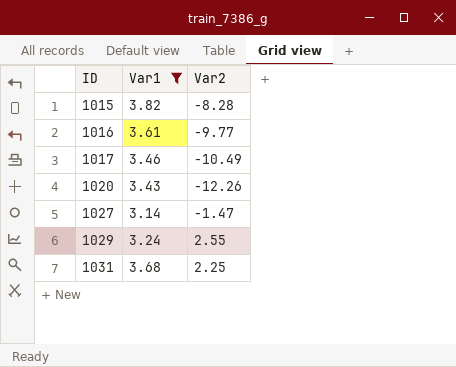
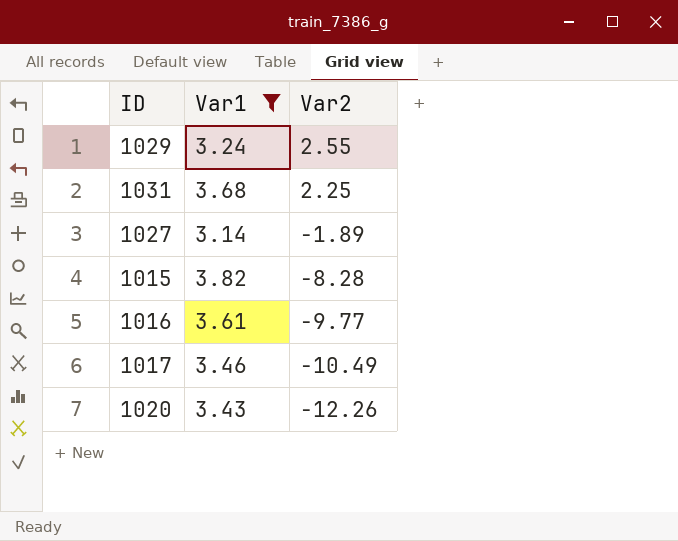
row order: ID ascending -> Var2 descending
1027 | Var2: -1.47 -> -1.89

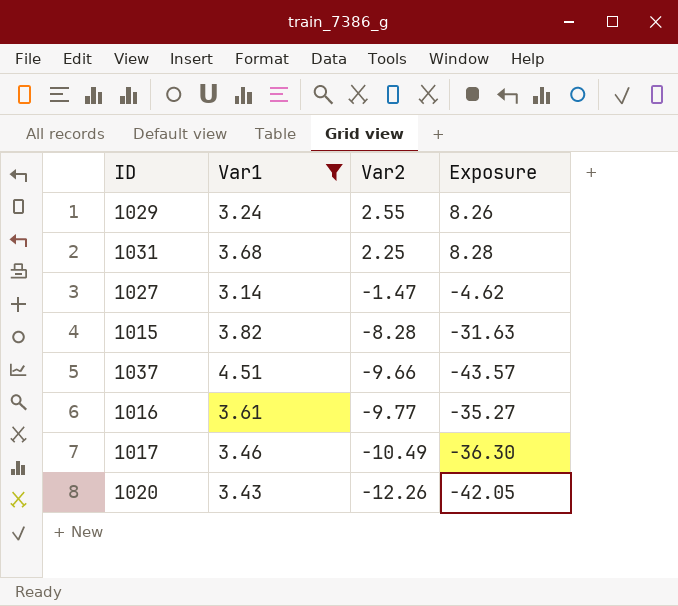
column Exposure | formula: none -> [Var1] * [Var2]
1027 | Var2: -1.89 -> -1.47
row 1037: none -> 4.51 | -9.66 | -43.57

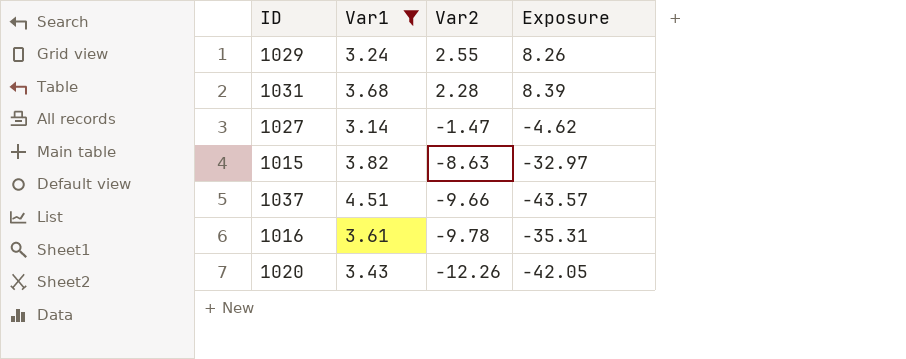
row 1017: 3.46 | -10.49 | -36.30 -> none
1031 | Var2: 2.25 -> 2.28
1031 | Exposure: 8.28 -> 8.39
1015 | Var2: -8.28 -> -8.63
1015 | Exposure: -31.63 -> -32.97
1016 | Var2: -9.77 -> -9.78
1016 | Exposure: -35.27 -> -35.31

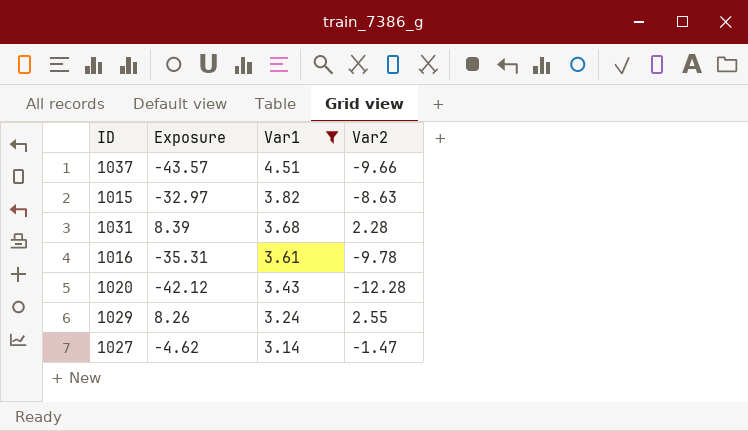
row order: Var2 descending -> Var1 descending
column Exposure | position: 4 -> 2
1020 | Exposure: -42.05 -> -42.12
1020 | Var2: -12.26 -> -12.28

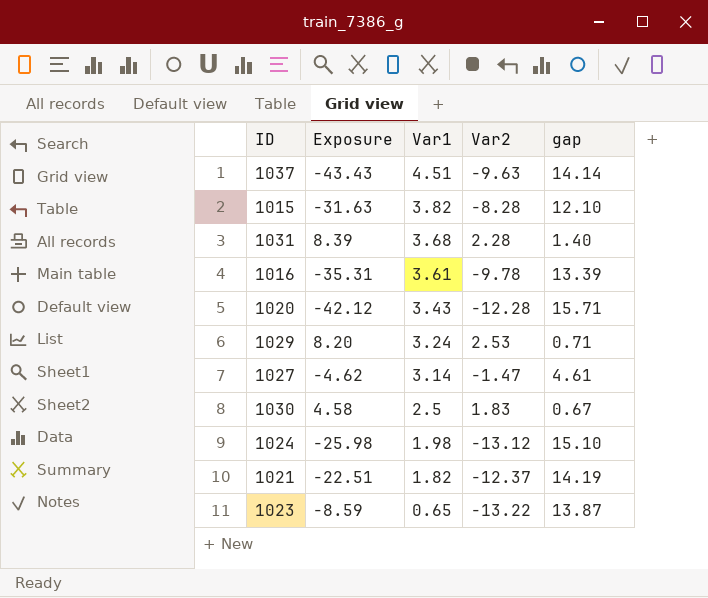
filter: Var1 >= 3.14 -> none
column gap | formula: none -> [Var1] - [Var2]
1037 | Exposure: -43.57 -> -43.43
1037 | Var2: -9.66 -> -9.63
1015 | Exposure: -32.97 -> -31.63
1015 | Var2: -8.63 -> -8.28
1029 | Exposure: 8.26 -> 8.20
1029 | Var2: 2.55 -> 2.53

